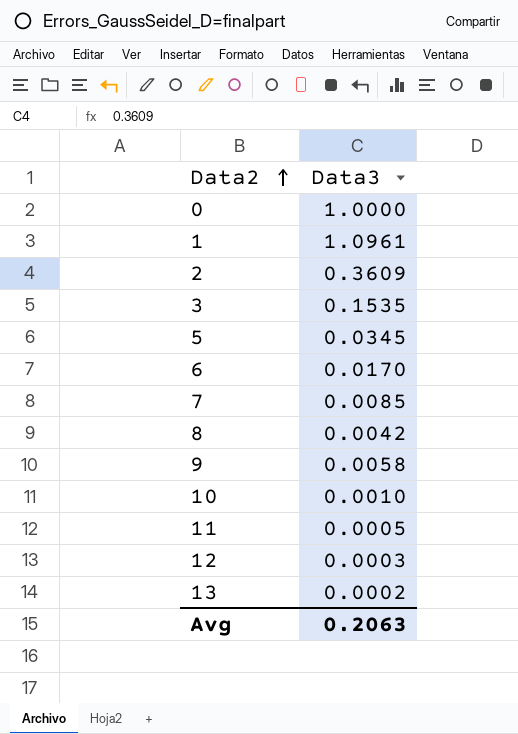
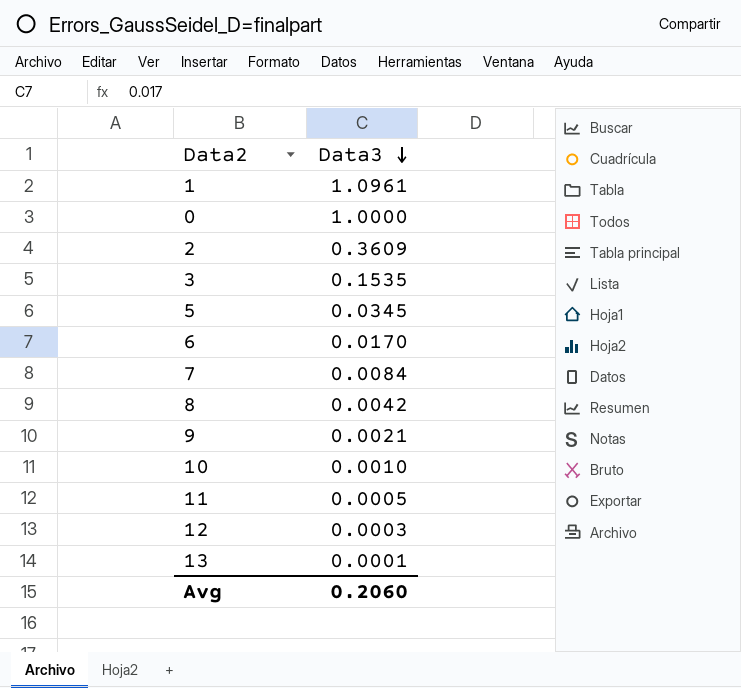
row order: Data2 ascending -> Data3 descending
7 | Data3: 0.0085 -> 0.0084
9 | Data3: 0.0058 -> 0.0021
13 | Data3: 0.0002 -> 0.0001
Avg | Data3: 0.2063 -> 0.2060

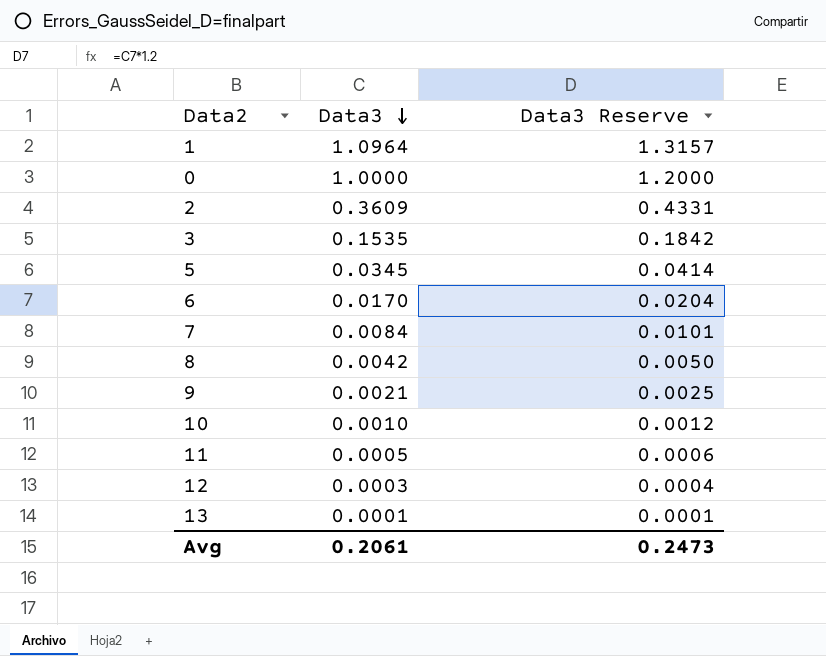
column Data3 Reserve | formula: none -> [Data3] * 1.2
1 | Data3: 1.0961 -> 1.0964
Avg | Data3: 0.2060 -> 0.2061

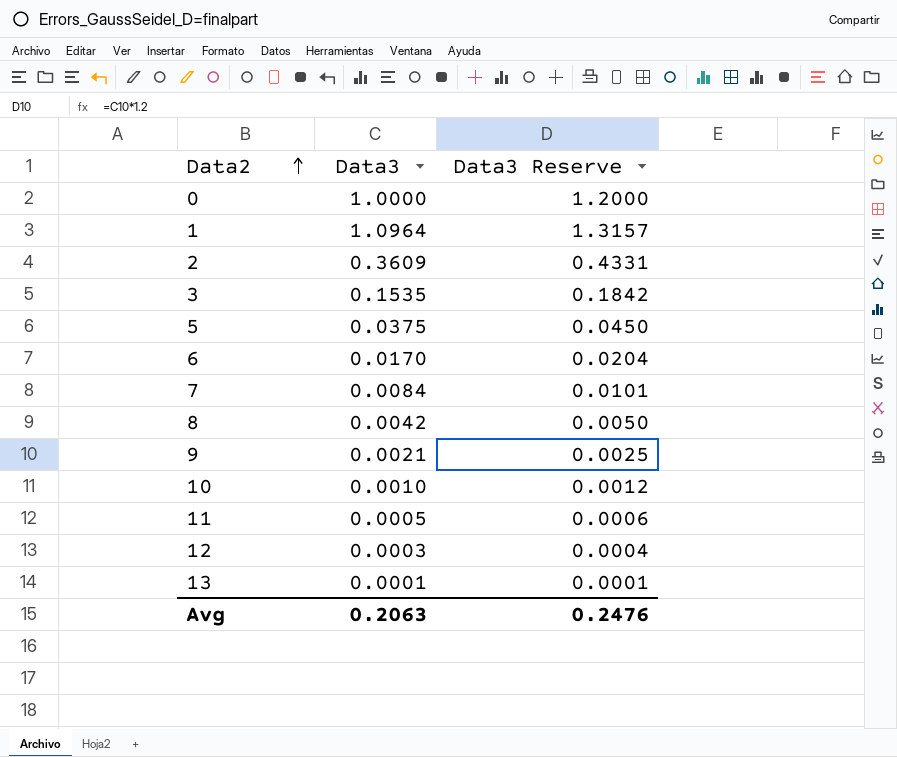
row order: Data3 descending -> Data2 ascending
5 | Data3: 0.0345 -> 0.0375
5 | Data3 Reserve: 0.0414 -> 0.0450
Avg | Data3: 0.2061 -> 0.2063
Avg | Data3 Reserve: 0.2473 -> 0.2476

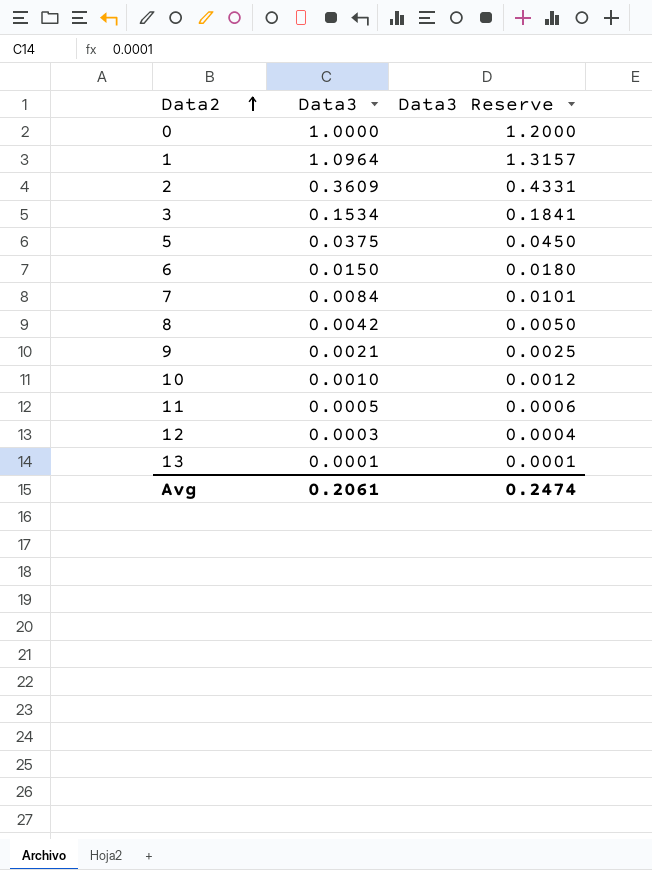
3 | Data3: 0.1535 -> 0.1534
3 | Data3 Reserve: 0.1842 -> 0.1841
6 | Data3: 0.0170 -> 0.0150
6 | Data3 Reserve: 0.0204 -> 0.0180
Avg | Data3: 0.2063 -> 0.2061
Avg | Data3 Reserve: 0.2476 -> 0.2474

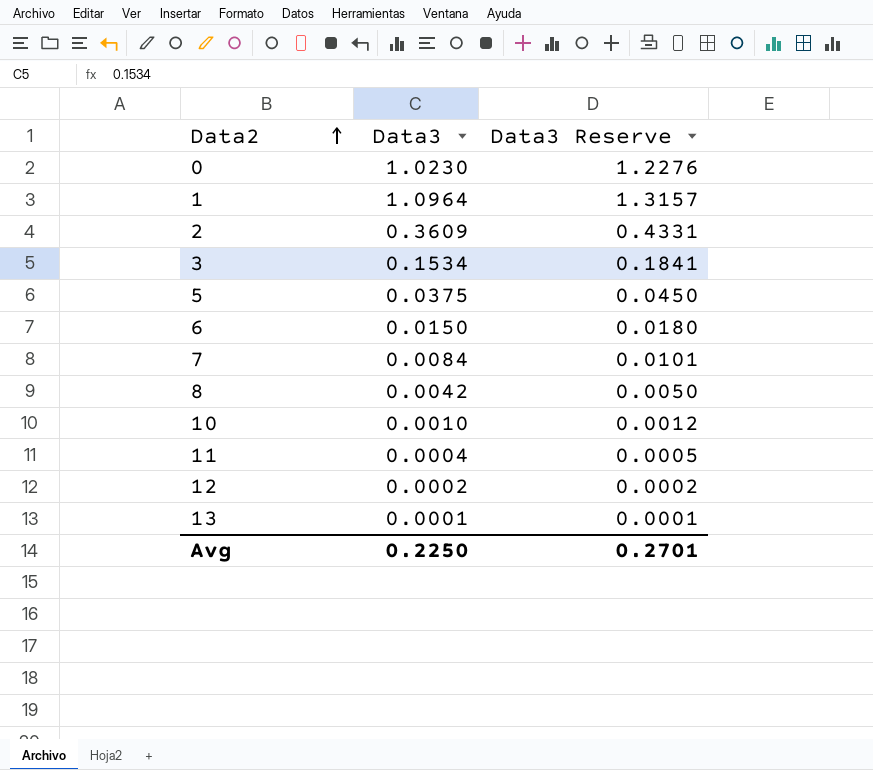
row 9: 0.0021 | 0.0025 -> none
0 | Data3: 1.0000 -> 1.0230
0 | Data3 Reserve: 1.2000 -> 1.2276
11 | Data3: 0.0005 -> 0.0004
11 | Data3 Reserve: 0.0006 -> 0.0005
12 | Data3: 0.0003 -> 0.0002
12 | Data3 Reserve: 0.0004 -> 0.0002
Avg | Data3: 0.2061 -> 0.2250
Avg | Data3 Reserve: 0.2474 -> 0.2701

